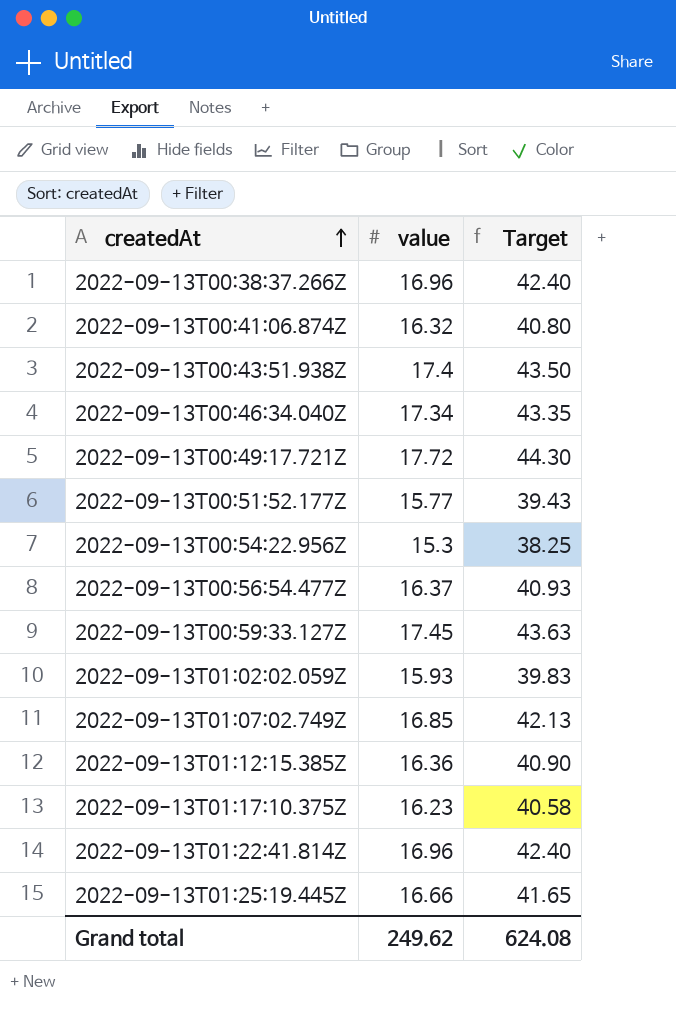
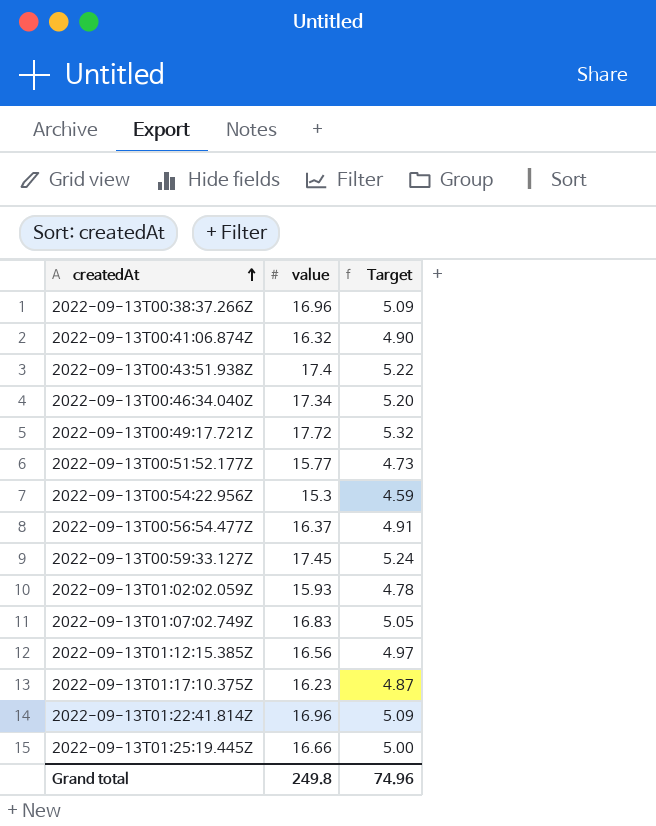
column Target | formula: [value] * 2.5 -> [value] * 0.3
2022-09-13T01:07:02.749Z | value: 16.85 -> 16.83
2022-09-13T01:12:15.385Z | value: 16.36 -> 16.56
Grand total | value: 249.62 -> 249.8
Grand total | Target: 624.08 -> 74.96

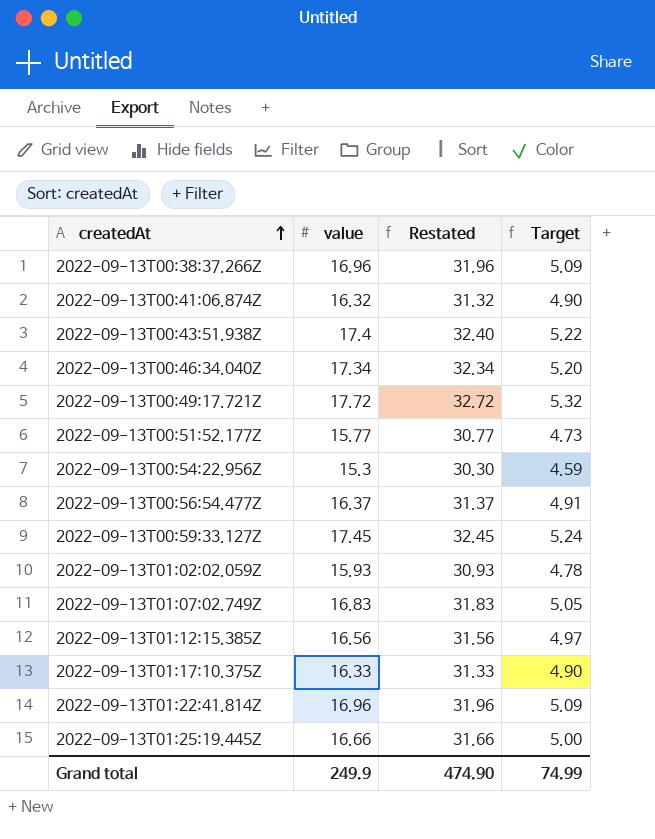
column Restated | formula: none -> [value] + 15
2022-09-13T01:17:10.375Z | value: 16.23 -> 16.33
2022-09-13T01:17:10.375Z | Target: 4.87 -> 4.90
Grand total | value: 249.8 -> 249.9
Grand total | Target: 74.96 -> 74.99

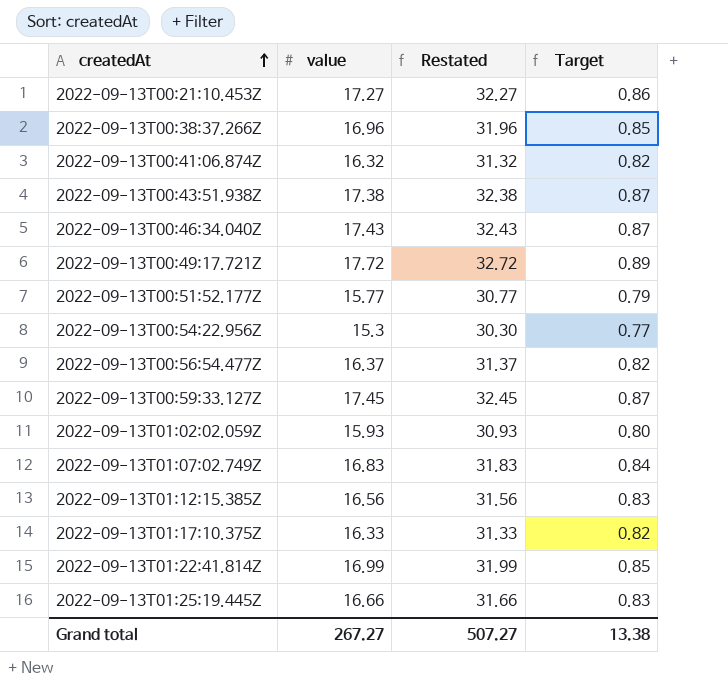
column Target | formula: [value] * 0.3 -> [value] * 0.05
row 2022-09-13T00:21:10.453Z: none -> 17.27 | 32.27 | 0.86
2022-09-13T00:43:51.938Z | value: 17.4 -> 17.38
2022-09-13T00:43:51.938Z | Restated: 32.40 -> 32.38
2022-09-13T00:46:34.040Z | value: 17.34 -> 17.43
2022-09-13T00:46:34.040Z | Restated: 32.34 -> 32.43
2022-09-13T01:22:41.814Z | value: 16.96 -> 16.99
2022-09-13T01:22:41.814Z | Restated: 31.96 -> 31.99
Grand total | value: 249.9 -> 267.27
Grand total | Restated: 474.90 -> 507.27
Grand total | Target: 74.99 -> 13.38

